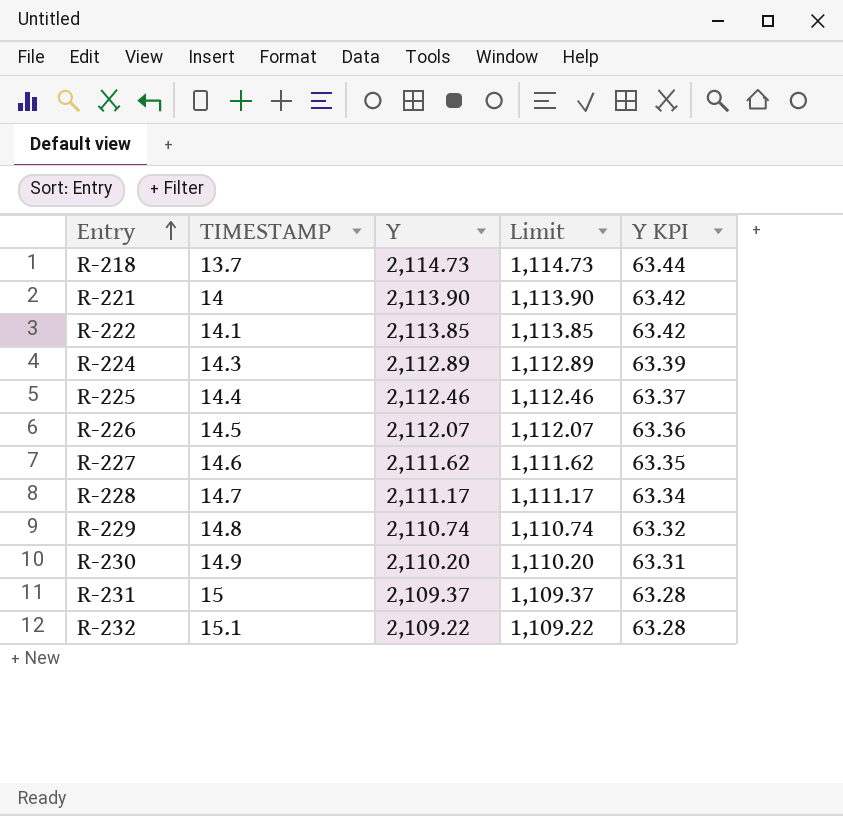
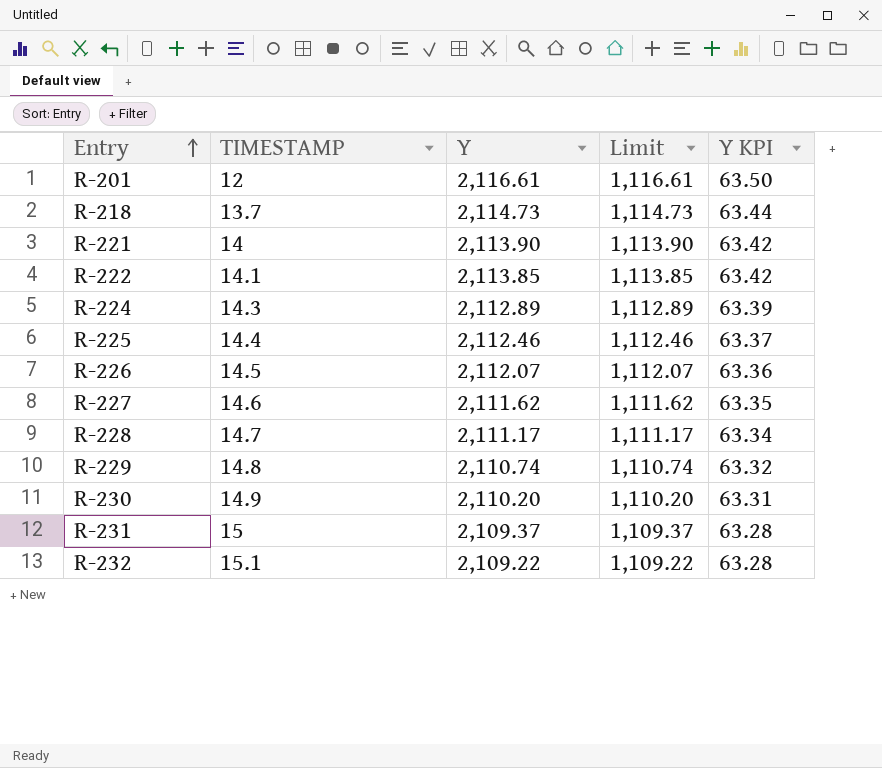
row R-201: none -> 12 | 2,116.61 | 1,116.61 | 63.50

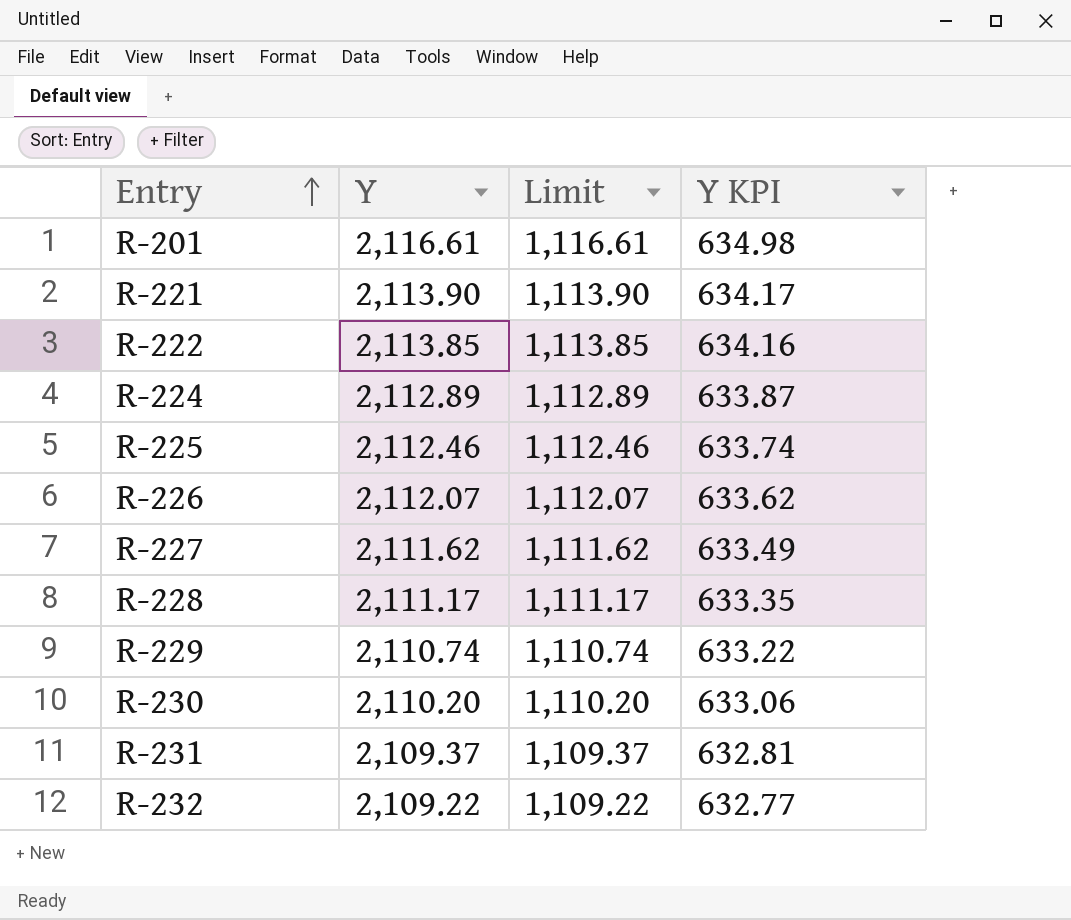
column TIMESTAMP | position: 2 -> none
column Y KPI | formula: [Y] * 0.03 -> [Y] * 0.3
row R-218: 13.7 | 2,114.73 | 1,114.73 | 63.44 -> none

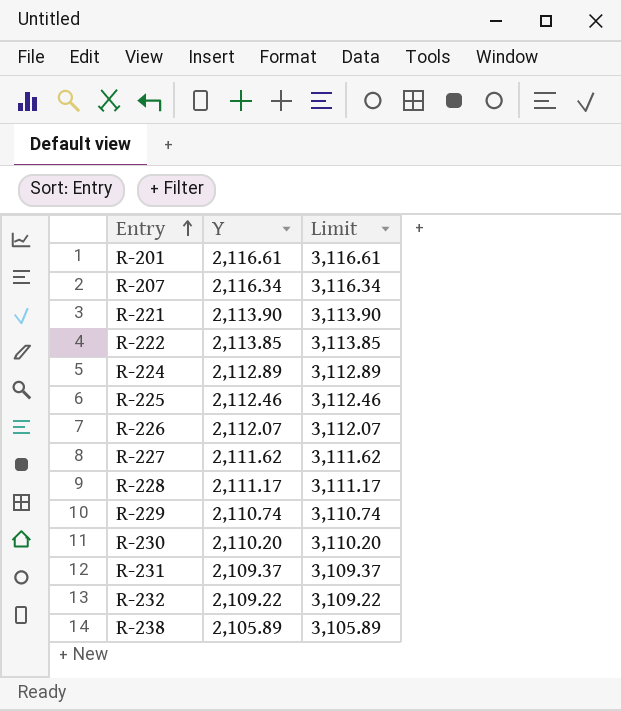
column Y KPI | formula: [Y] * 0.3 -> none
column Limit | formula: [Y] - 1000 -> [Y] + 1000
row R-207: none -> 2,116.34 | 3,116.34
row R-238: none -> 2,105.89 | 3,105.89

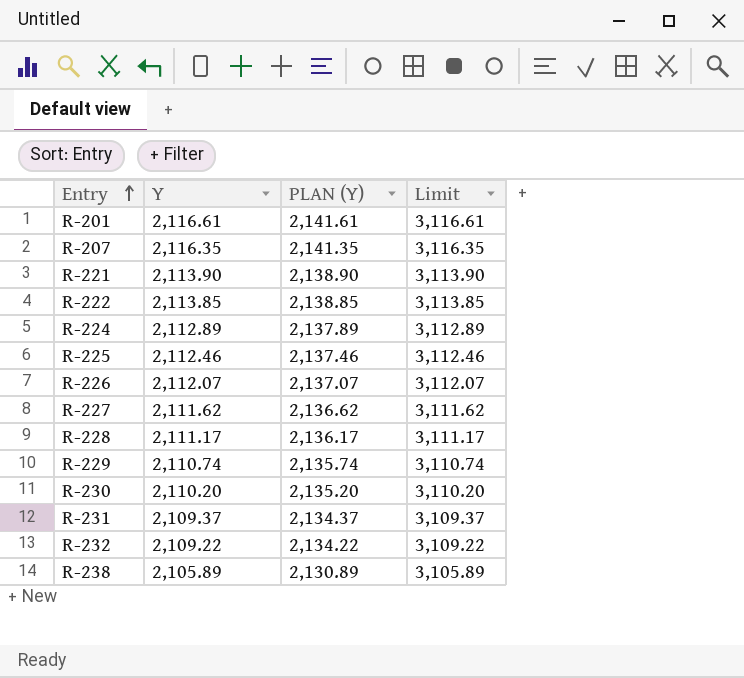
column PLAN (Y) | formula: none -> [Y] + 25
R-207 | Y: 2,116.34 -> 2,116.35
R-207 | Limit: 3,116.34 -> 3,116.35

